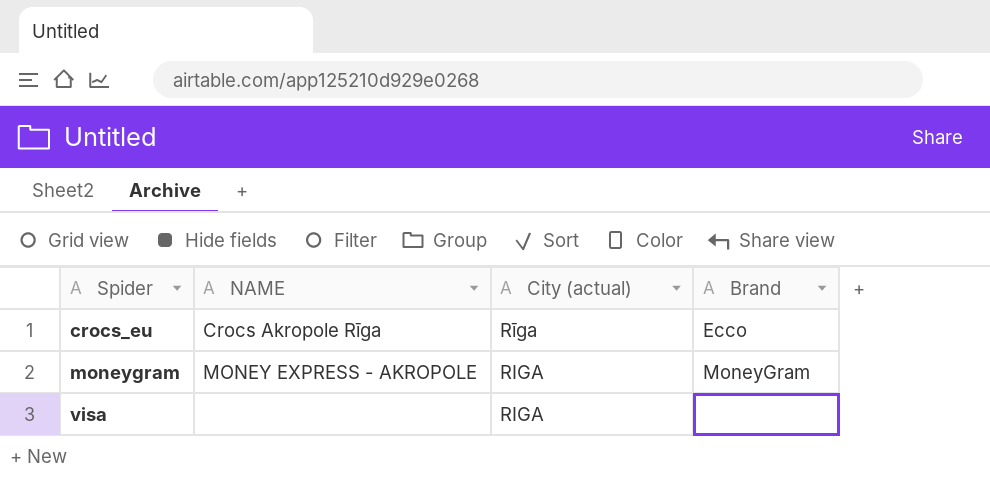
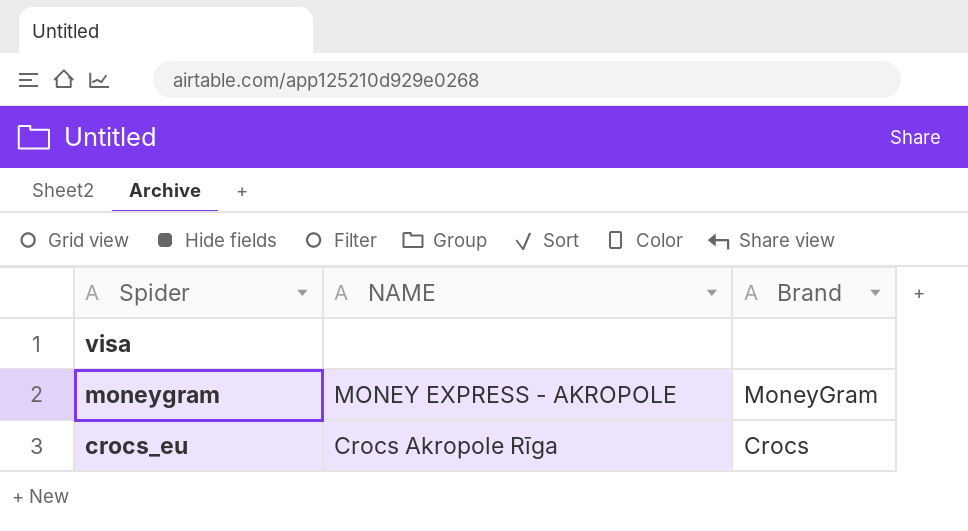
row order: Spider ascending -> Spider descending
column City (actual) | position: 3 -> none
crocs_eu | Brand: Ecco -> Crocs

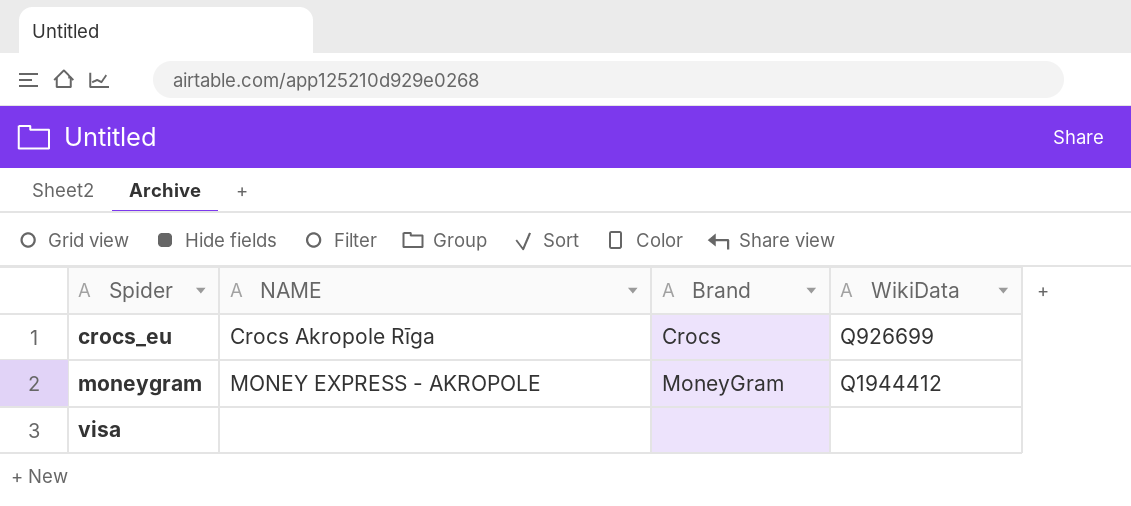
row order: Spider descending -> Spider ascending
column WikiData | position: none -> 4

